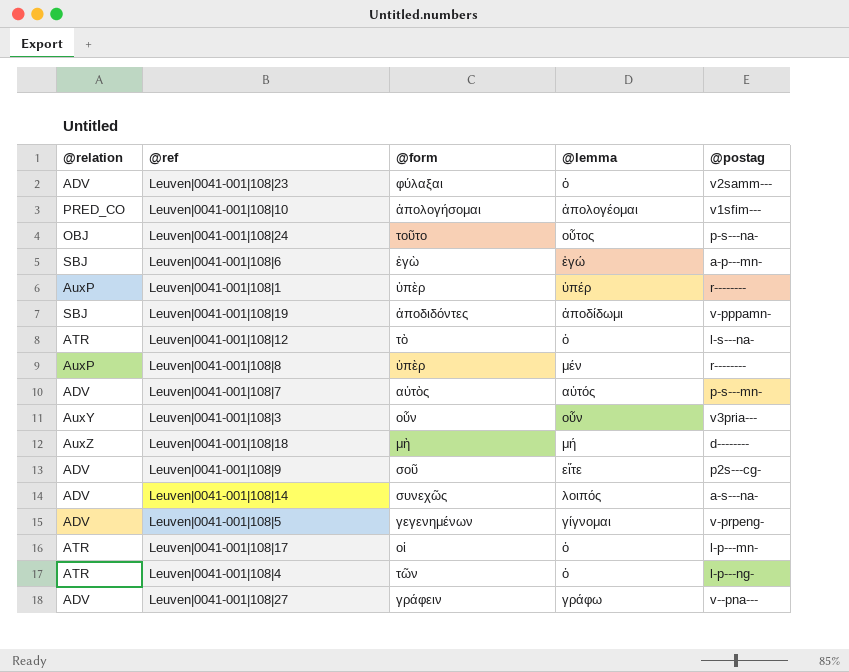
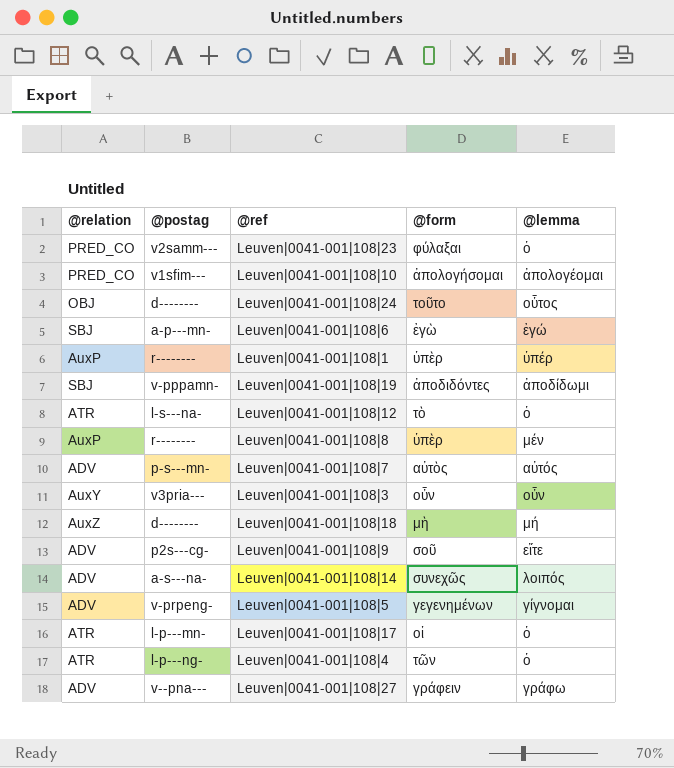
column @postag | position: 5 -> 2
Leuven|0041-001|108|23 | @relation: ADV -> PRED_CO
Leuven|0041-001|108|24 | @postag: p-s---na- -> d--------

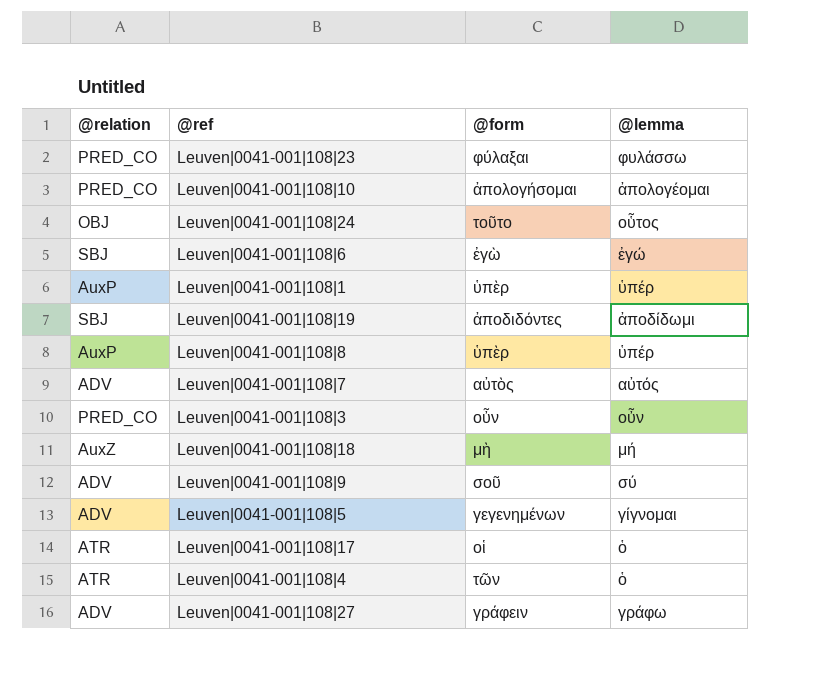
column @postag | position: 2 -> none
row Leuven|0041-001|108|12: ATR | l-s---na- | τὸ | ὁ -> none
row Leuven|0041-001|108|14: ADV | a-s---na- | συνεχῶς | λοιπός -> none
Leuven|0041-001|108|23 | @lemma: ὁ -> φυλάσσω
Leuven|0041-001|108|8 | @lemma: μέν -> ὑπέρ
Leuven|0041-001|108|3 | @relation: AuxY -> PRED_CO
Leuven|0041-001|108|9 | @lemma: εἴτε -> σύ

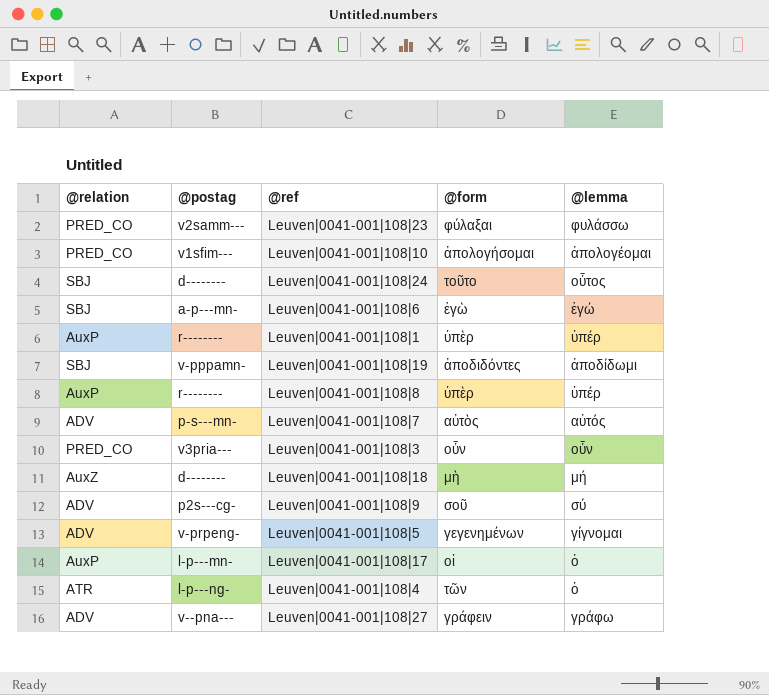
column @postag | position: none -> 2
Leuven|0041-001|108|24 | @relation: OBJ -> SBJ
Leuven|0041-001|108|17 | @relation: ATR -> AuxP

